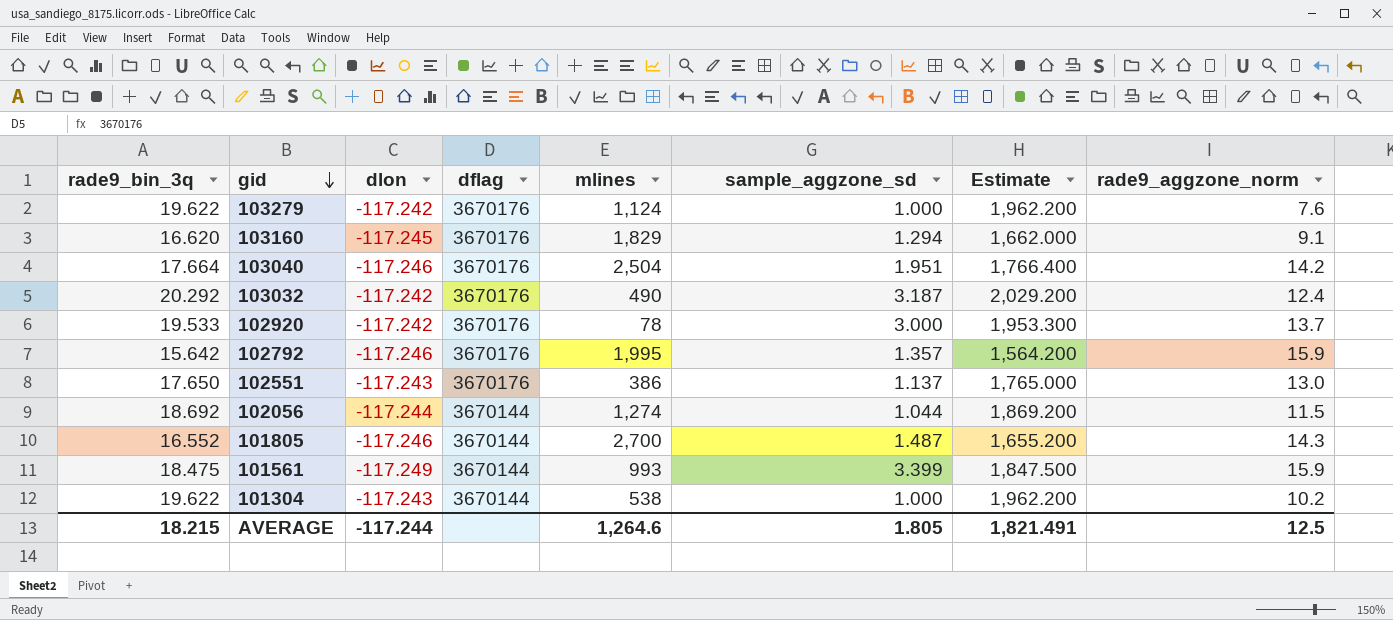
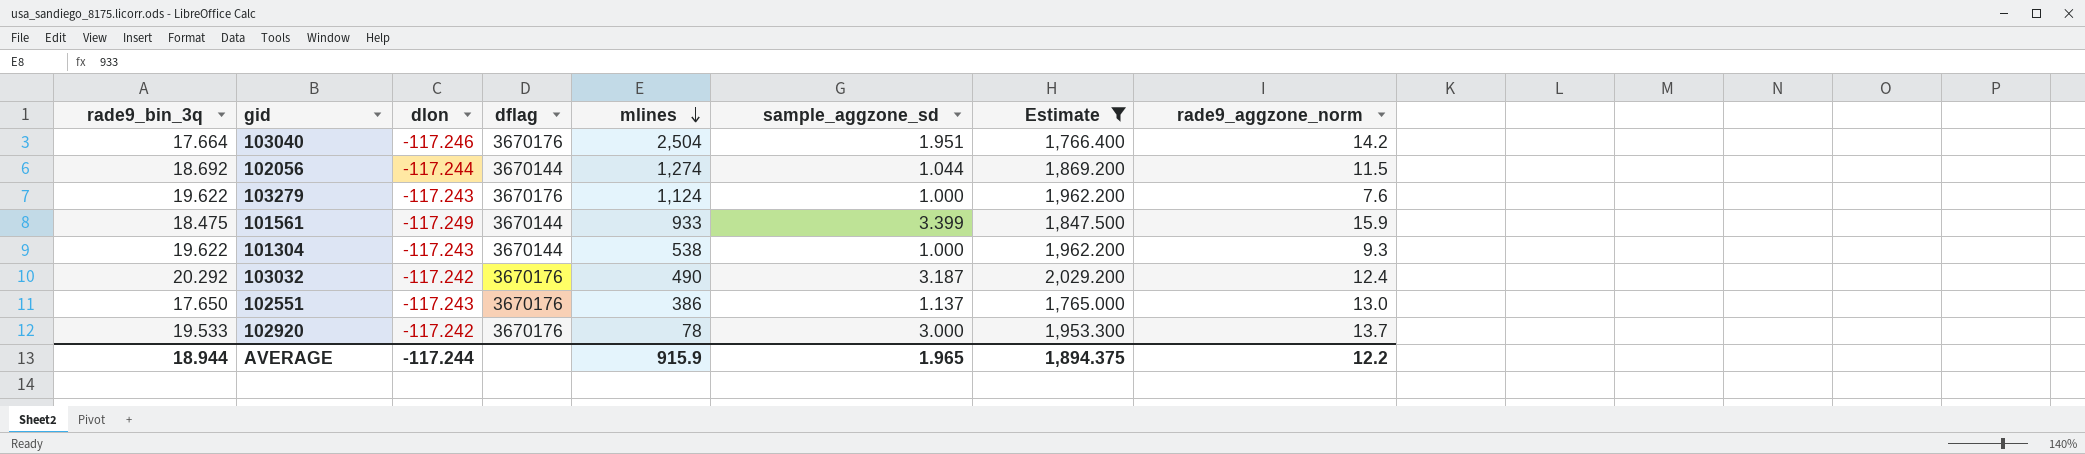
filter: none -> Estimate >= 1,765.000
row order: gid descending -> mlines descending
103279 | dlon: -117.242 -> -117.243
101561 | mlines: 993 -> 933
101304 | rade9_aggzone_norm: 10.2 -> 9.3
AVERAGE | rade9_bin_3q: 18.215 -> 18.944
AVERAGE | mlines: 1,264.6 -> 915.9
AVERAGE | sample_aggzone_sd: 1.805 -> 1.965
AVERAGE | Estimate: 1,821.491 -> 1,894.375
AVERAGE | rade9_aggzone_norm: 12.5 -> 12.2

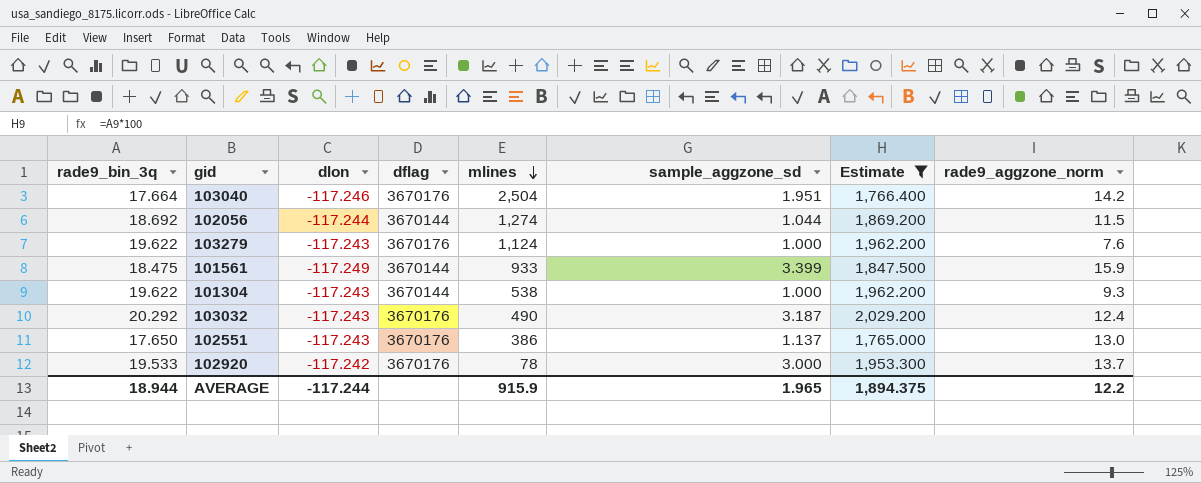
103032 | dlon: -117.242 -> -117.243

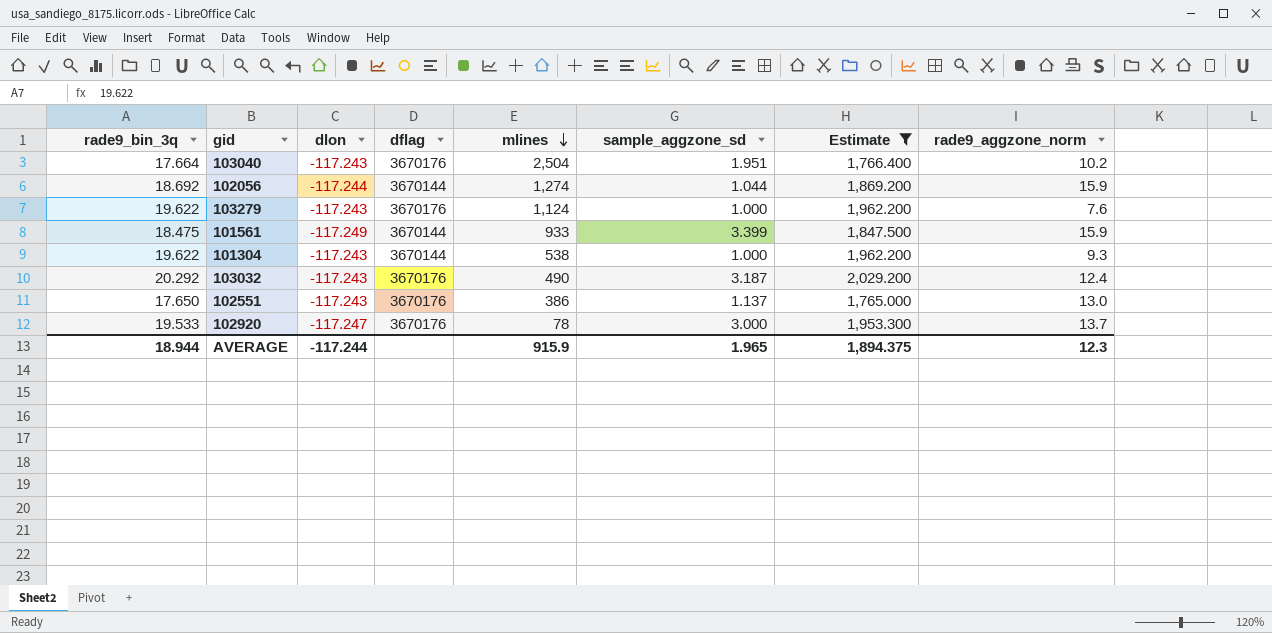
103040 | dlon: -117.246 -> -117.243
103040 | rade9_aggzone_norm: 14.2 -> 10.2
102056 | rade9_aggzone_norm: 11.5 -> 15.9
102920 | dlon: -117.242 -> -117.247
AVERAGE | rade9_aggzone_norm: 12.2 -> 12.3

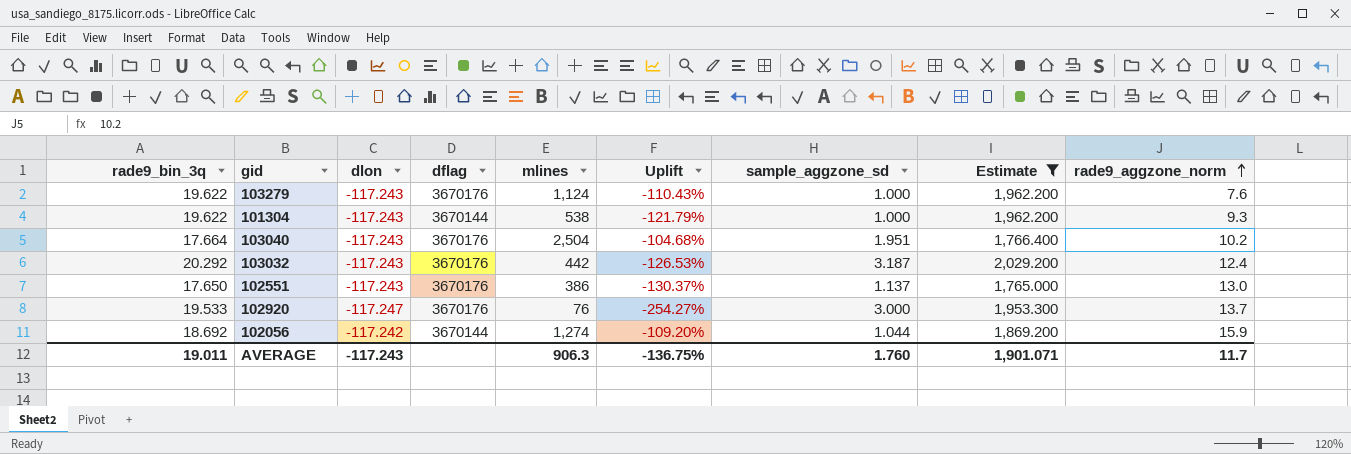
row order: mlines descending -> rade9_aggzone_norm ascending
column Uplift | formula: none -> ([dlon] - [mlines]) / [mlines]
row 101561: 18.475 | -117.249 | 3670144 | 933 | 3.399 | 1,847.500 | 15.9 -> none
103032 | mlines: 490 -> 442
102920 | mlines: 78 -> 76
102056 | dlon: -117.244 -> -117.242
AVERAGE | rade9_bin_3q: 18.944 -> 19.011
AVERAGE | dlon: -117.244 -> -117.243
AVERAGE | mlines: 915.9 -> 906.3
AVERAGE | sample_aggzone_sd: 1.965 -> 1.760
AVERAGE | Estimate: 1,894.375 -> 1,901.071
AVERAGE | rade9_aggzone_norm: 12.3 -> 11.7

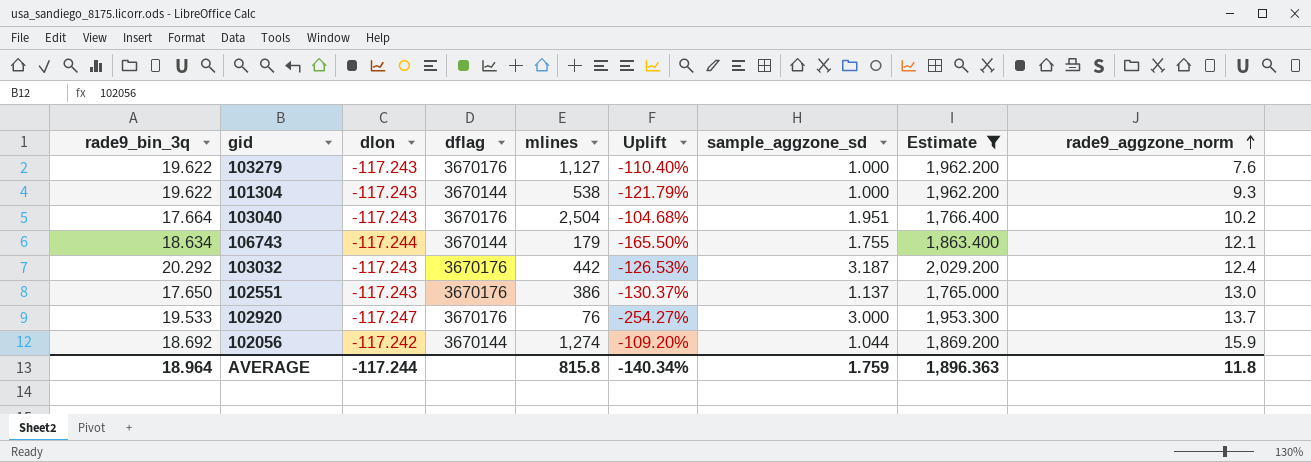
103279 | mlines: 1,124 -> 1,127
103279 | Uplift: -110.43% -> -110.40%
row 106743: none -> 18.634 | -117.244 | 3670144 | 179 | -165.50% | 1.755 | 1,863.400 | 12.1
AVERAGE | rade9_bin_3q: 19.011 -> 18.964
AVERAGE | dlon: -117.243 -> -117.244
AVERAGE | mlines: 906.3 -> 815.8
AVERAGE | Uplift: -136.75% -> -140.34%
AVERAGE | sample_aggzone_sd: 1.760 -> 1.759
AVERAGE | Estimate: 1,901.071 -> 1,896.363
AVERAGE | rade9_aggzone_norm: 11.7 -> 11.8

